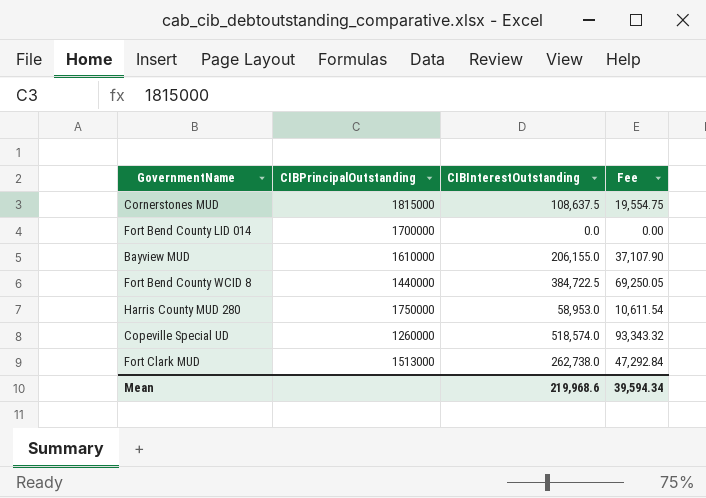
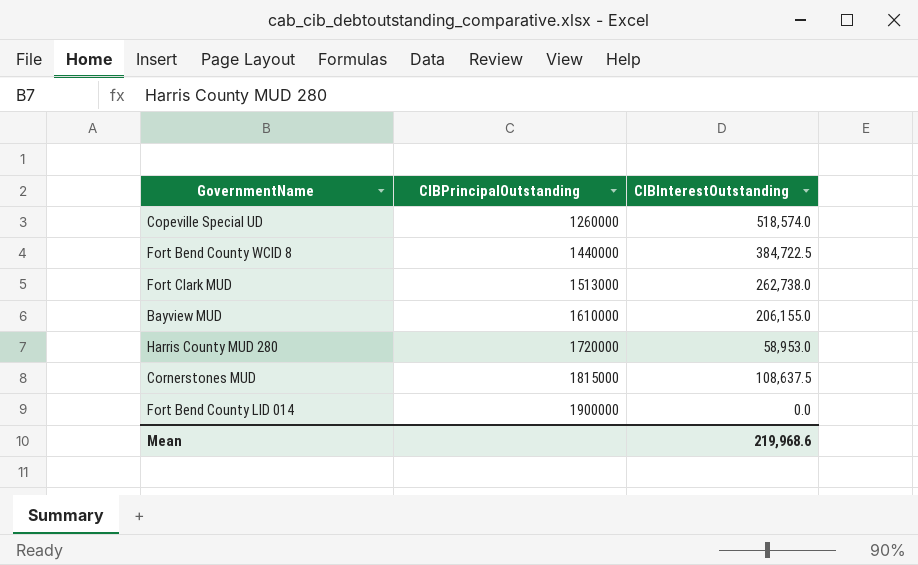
row order: none -> CIBPrincipalOutstanding ascending
column Fee | formula: [CIBInterestOutstanding] * 0.18 -> none
Harris County MUD 280 | CIBPrincipalOutstanding: 1750000 -> 1720000
Fort Bend County LID 014 | CIBPrincipalOutstanding: 1700000 -> 1900000

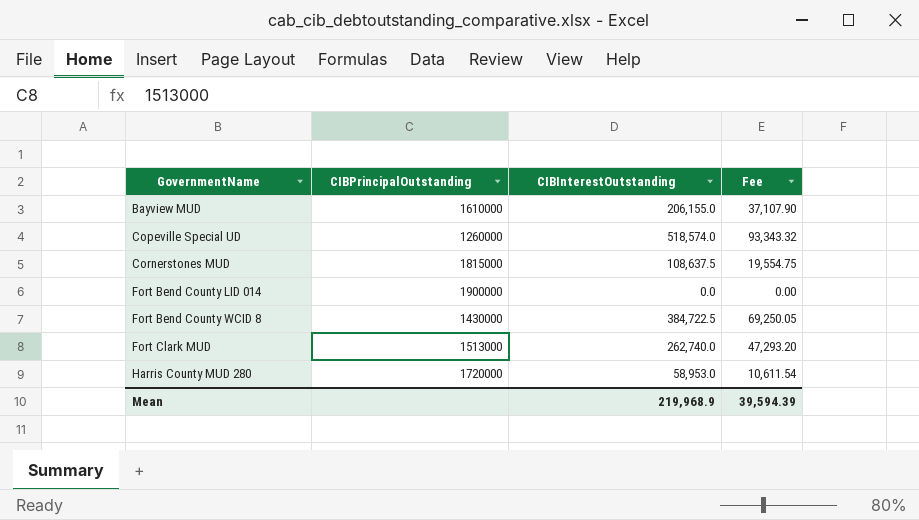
row order: CIBPrincipalOutstanding ascending -> GovernmentName ascending
column Fee | formula: none -> [CIBInterestOutstanding] * 0.18
Fort Bend County WCID 8 | CIBPrincipalOutstanding: 1440000 -> 1430000
Fort Clark MUD | CIBInterestOutstanding: 262,738.0 -> 262,740.0
Mean | CIBInterestOutstanding: 219,968.6 -> 219,968.9

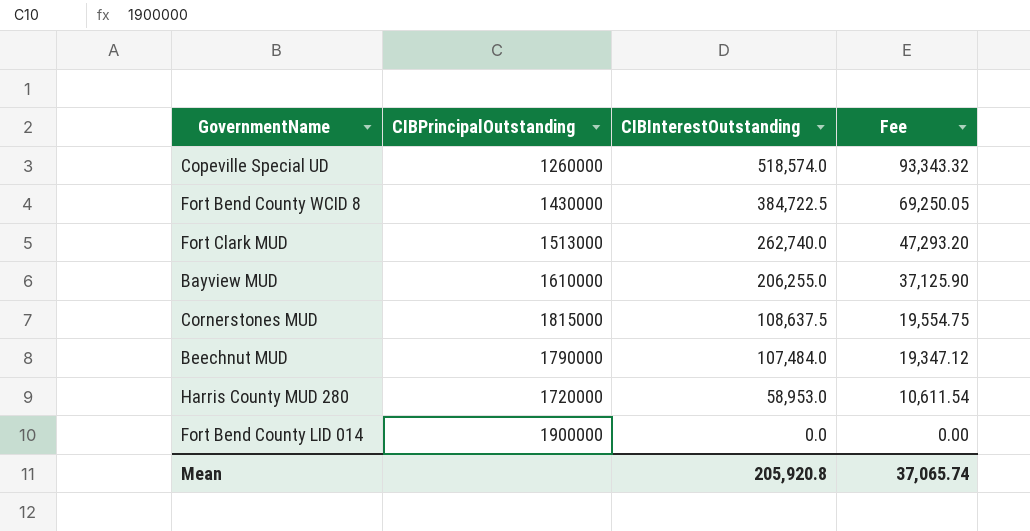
row order: GovernmentName ascending -> CIBInterestOutstanding descending
Bayview MUD | CIBInterestOutstanding: 206,155.0 -> 206,255.0
Bayview MUD | Fee: 37,107.90 -> 37,125.90
row Beechnut MUD: none -> 1790000 | 107,484.0 | 19,347.12
Mean | CIBInterestOutstanding: 219,968.9 -> 205,920.8
Mean | Fee: 39,594.39 -> 37,065.74

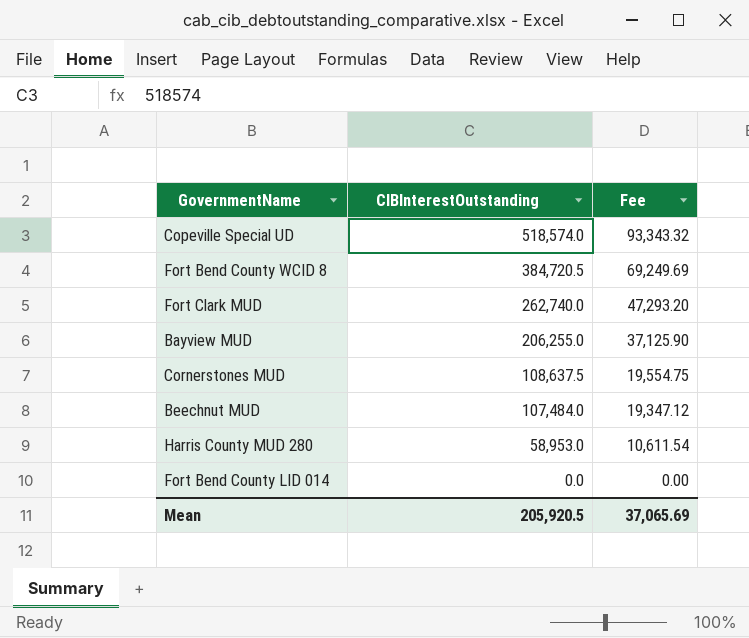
column CIBPrincipalOutstanding | position: 2 -> none
Fort Bend County WCID 8 | CIBInterestOutstanding: 384,722.5 -> 384,720.5
Fort Bend County WCID 8 | Fee: 69,250.05 -> 69,249.69
Mean | CIBInterestOutstanding: 205,920.8 -> 205,920.5
Mean | Fee: 37,065.74 -> 37,065.69

